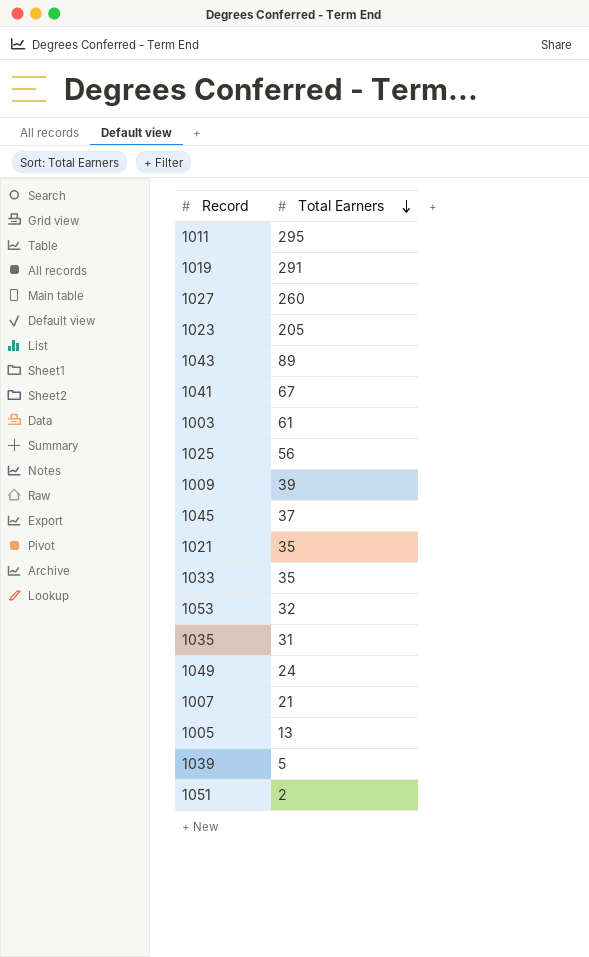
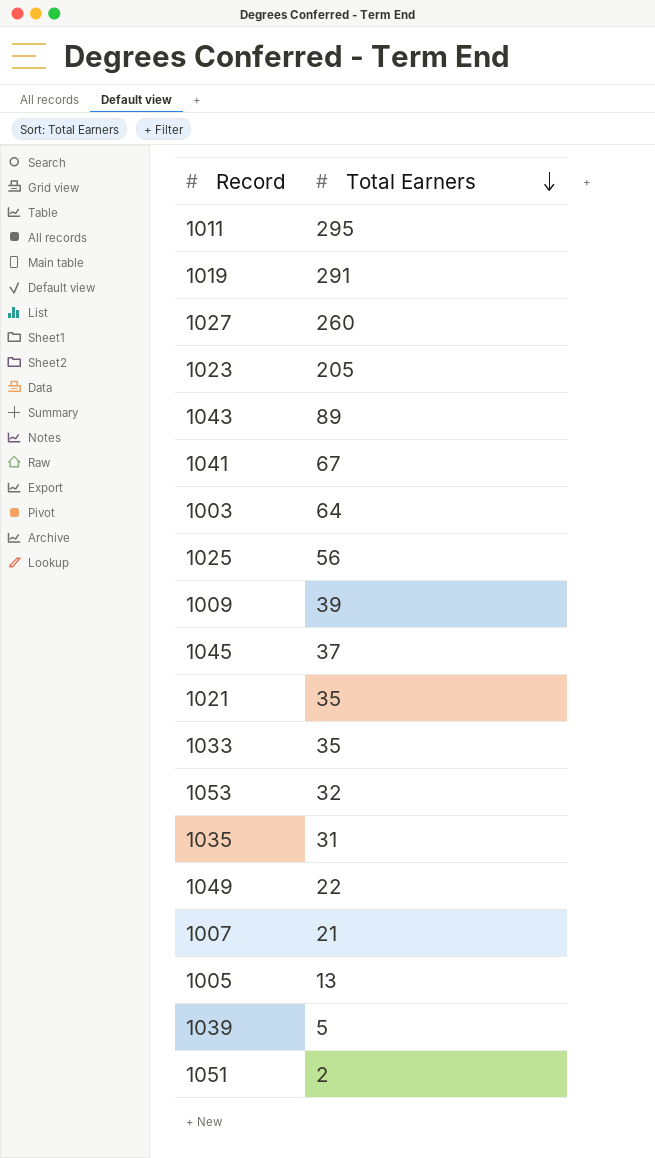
1003 | Total Earners: 61 -> 64
1049 | Total Earners: 24 -> 22

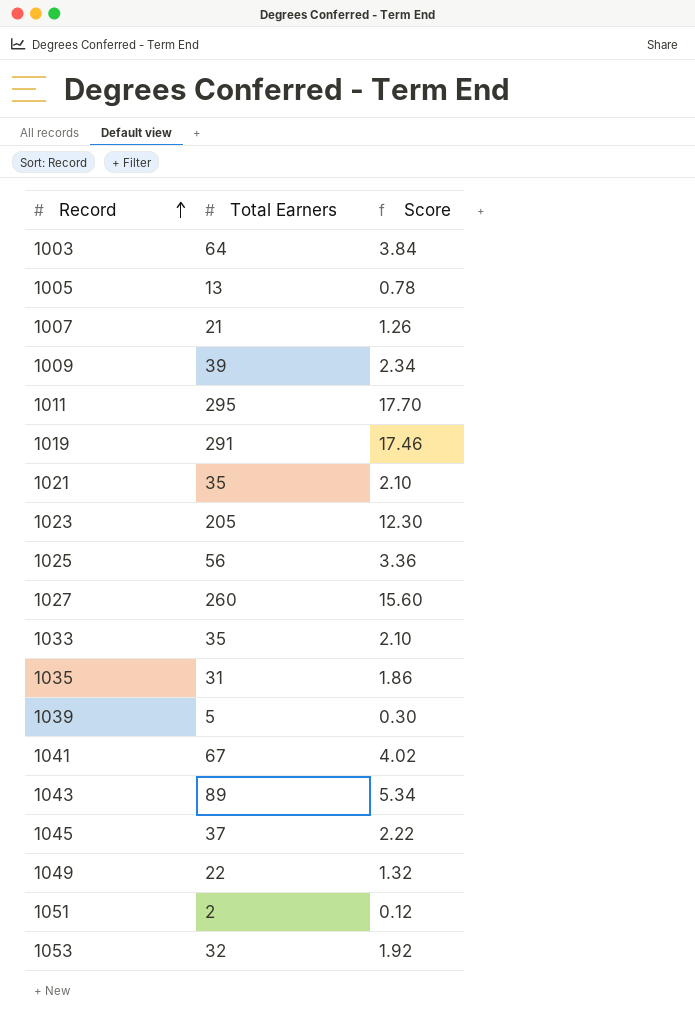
row order: Total Earners descending -> Record ascending
column Score | formula: none -> [Total Earners] * 0.06

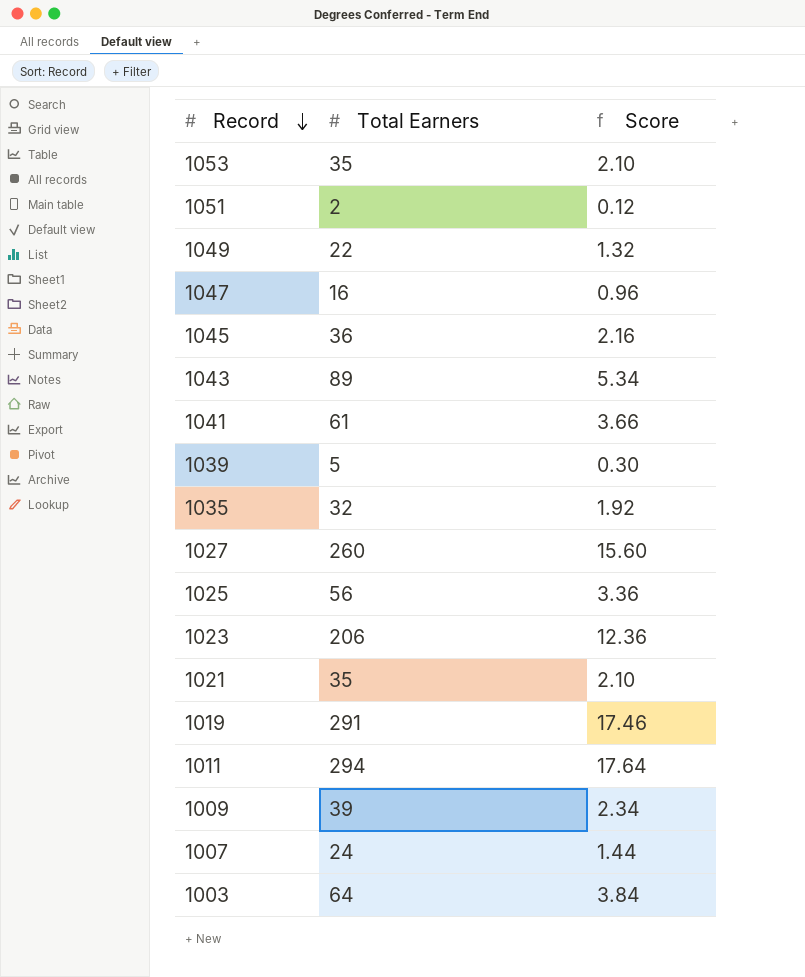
row order: Record ascending -> Record descending
row 1005: 13 | 0.78 -> none
row 1033: 35 | 2.10 -> none
1053 | Total Earners: 32 -> 35
1053 | Score: 1.92 -> 2.10
row 1047: none -> 16 | 0.96
1045 | Total Earners: 37 -> 36
1045 | Score: 2.22 -> 2.16
1041 | Total Earners: 67 -> 61
1041 | Score: 4.02 -> 3.66
1035 | Total Earners: 31 -> 32
1035 | Score: 1.86 -> 1.92
1023 | Total Earners: 205 -> 206
1023 | Score: 12.30 -> 12.36
1011 | Total Earners: 295 -> 294
1011 | Score: 17.70 -> 17.64
1007 | Total Earners: 21 -> 24
1007 | Score: 1.26 -> 1.44

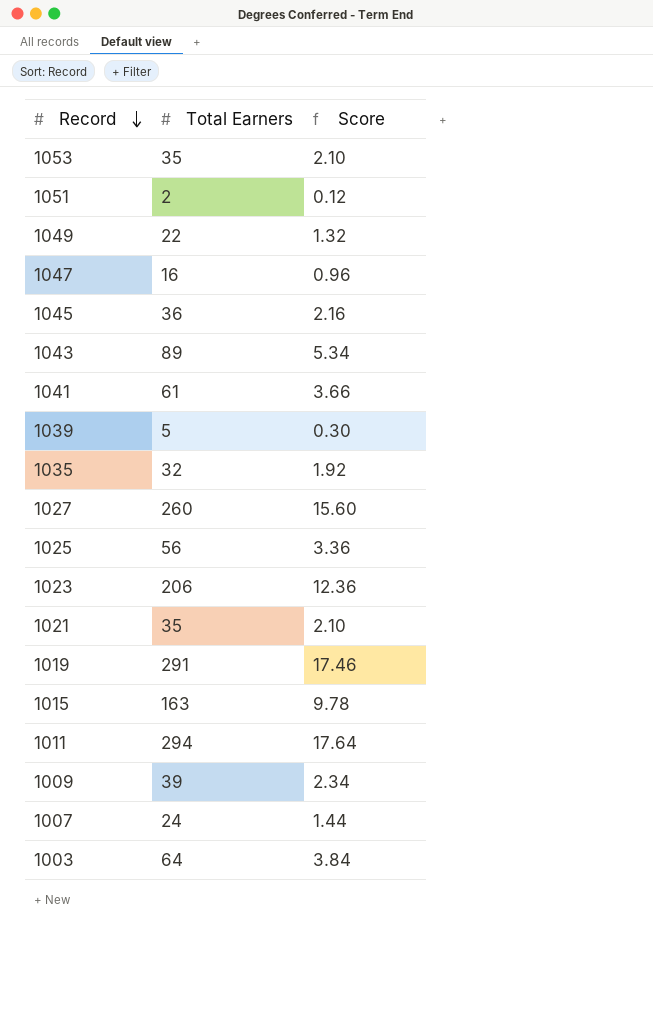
row 1015: none -> 163 | 9.78

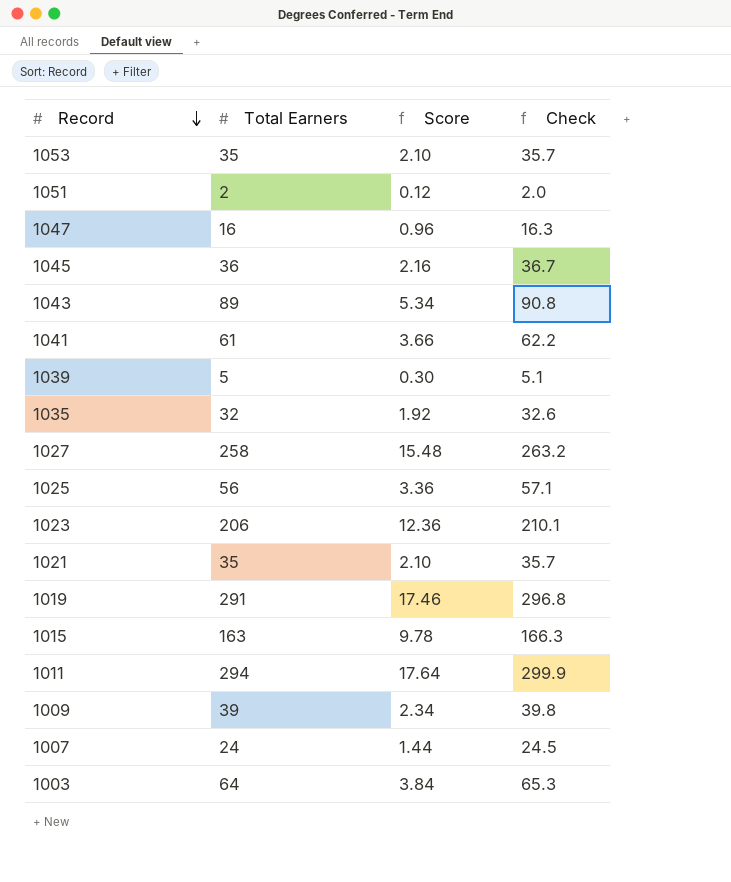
column Check | formula: none -> [Total Earners] * 1.02
row 1049: 22 | 1.32 -> none
1027 | Total Earners: 260 -> 258
1027 | Score: 15.60 -> 15.48

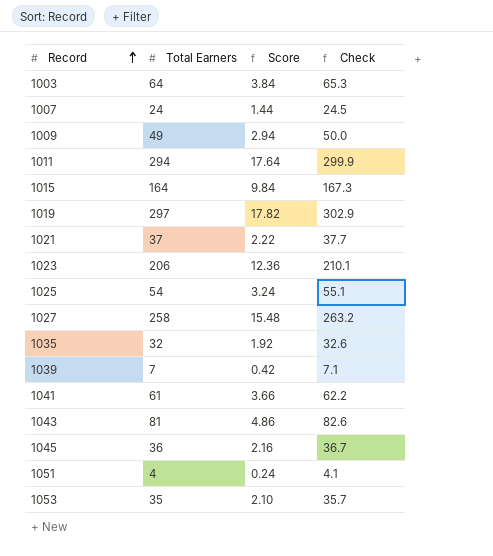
row order: Record descending -> Record ascending
row 1047: 16 | 0.96 | 16.3 -> none
1009 | Total Earners: 39 -> 49
1009 | Score: 2.34 -> 2.94
1009 | Check: 39.8 -> 50.0
1015 | Total Earners: 163 -> 164
1015 | Score: 9.78 -> 9.84
1015 | Check: 166.3 -> 167.3
1019 | Total Earners: 291 -> 297
1019 | Score: 17.46 -> 17.82
1019 | Check: 296.8 -> 302.9
1021 | Total Earners: 35 -> 37
1021 | Score: 2.10 -> 2.22
1021 | Check: 35.7 -> 37.7
1025 | Total Earners: 56 -> 54
1025 | Score: 3.36 -> 3.24
1025 | Check: 57.1 -> 55.1
1039 | Total Earners: 5 -> 7
1039 | Score: 0.30 -> 0.42
1039 | Check: 5.1 -> 7.1
1043 | Total Earners: 89 -> 81
1043 | Score: 5.34 -> 4.86
1043 | Check: 90.8 -> 82.6
1051 | Total Earners: 2 -> 4
1051 | Score: 0.12 -> 0.24
1051 | Check: 2.0 -> 4.1

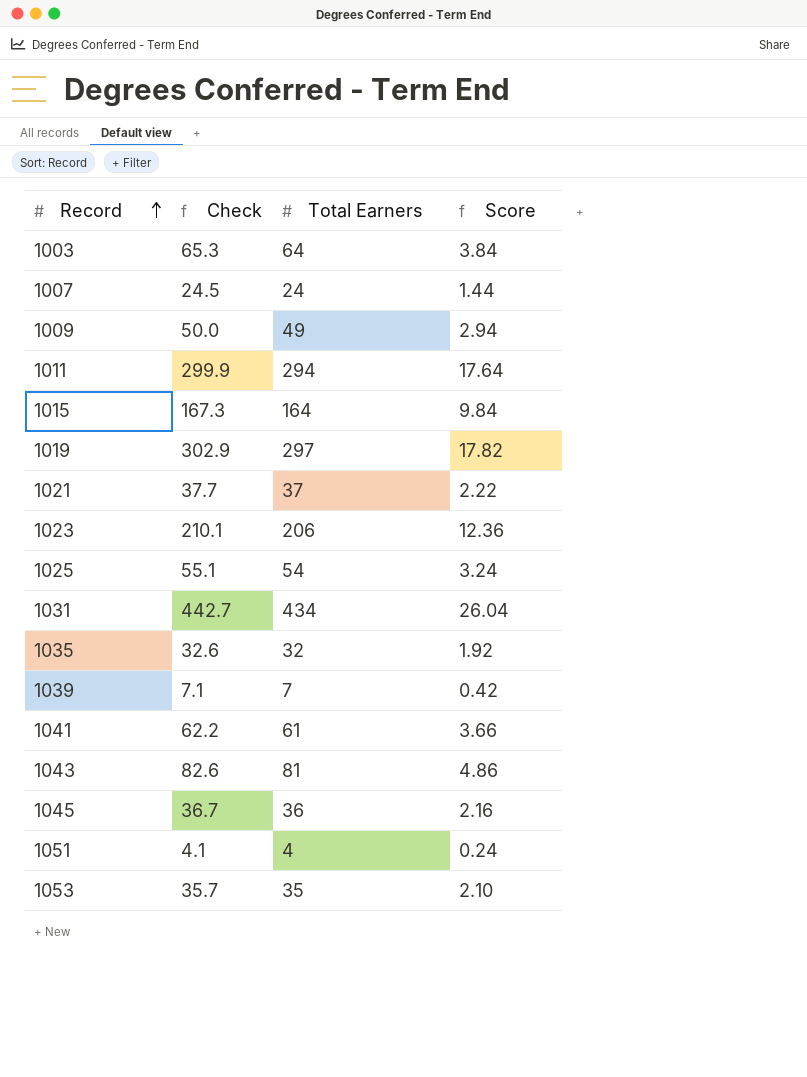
column Check | position: 4 -> 2
row 1027: 258 | 15.48 | 263.2 -> none
row 1031: none -> 442.7 | 434 | 26.04

